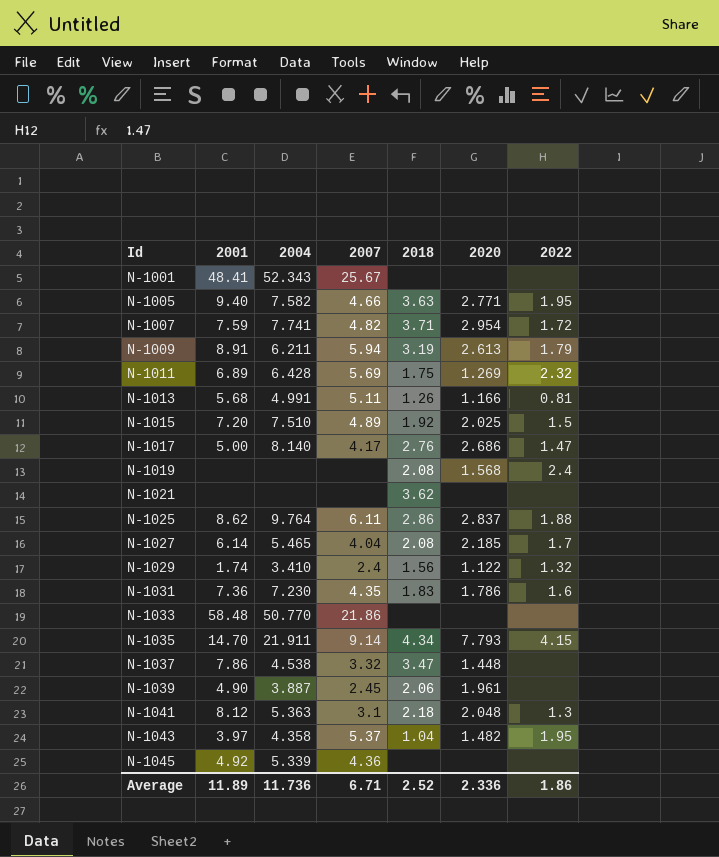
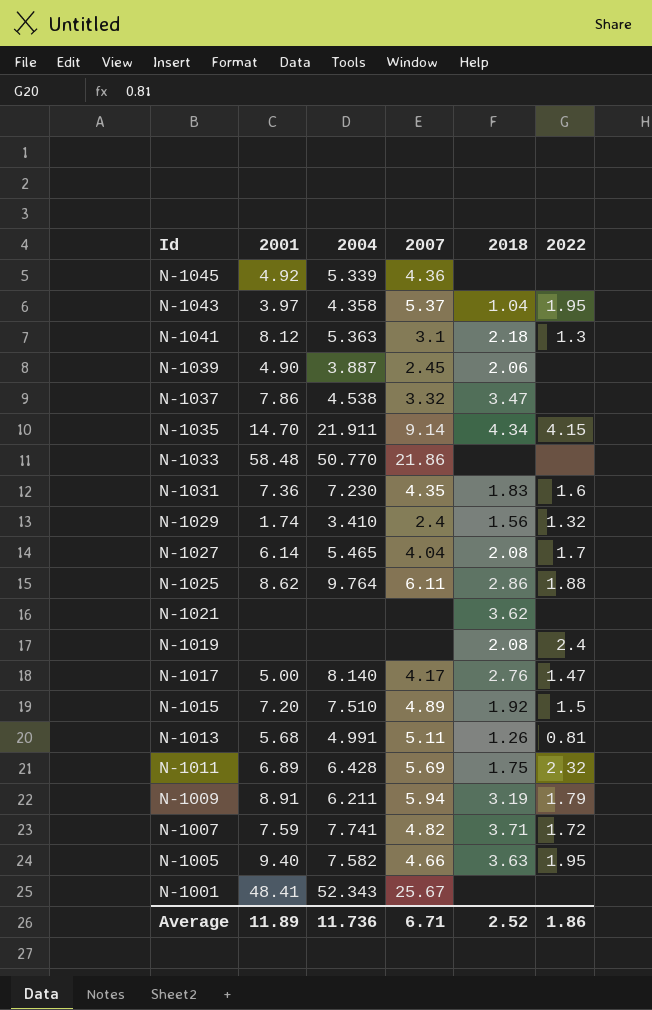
row order: Id ascending -> Id descending
column 2020 | position: 6 -> none

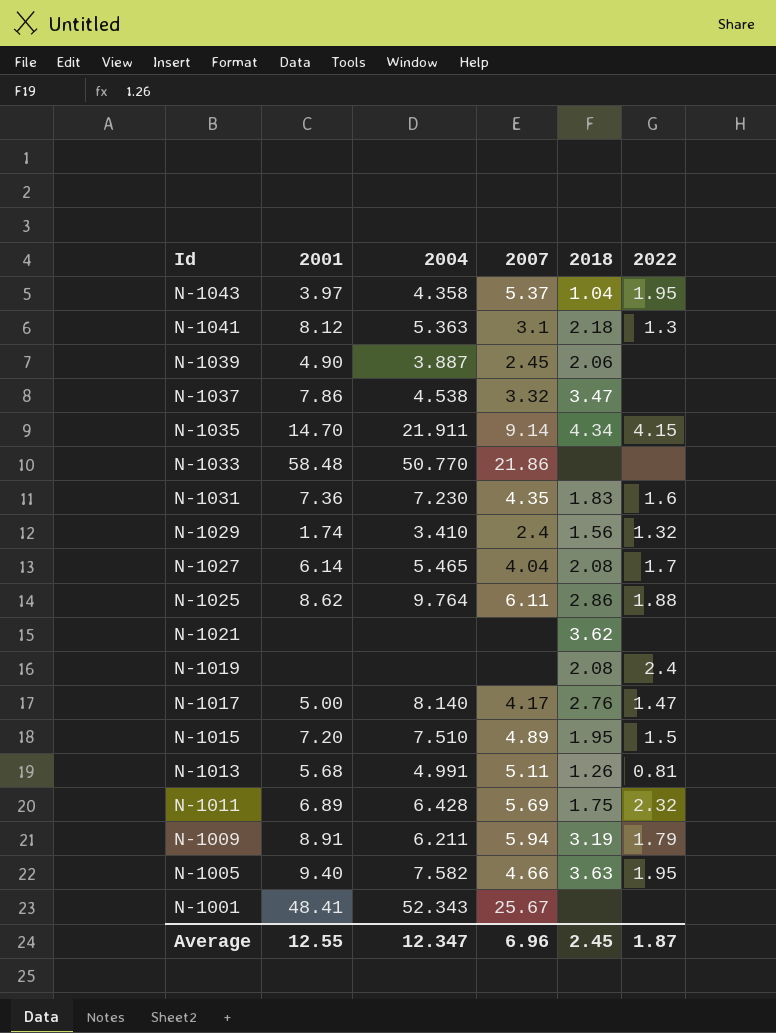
row N-1045: 4.92 | 5.339 | 4.36 | none | none -> none
row N-1007: 7.59 | 7.741 | 4.82 | 3.71 | 1.72 -> none
N-1015 | 2018: 1.92 -> 1.95
Average | 2001: 11.89 -> 12.55
Average | 2004: 11.736 -> 12.347
Average | 2007: 6.71 -> 6.96
Average | 2018: 2.52 -> 2.45
Average | 2022: 1.86 -> 1.87

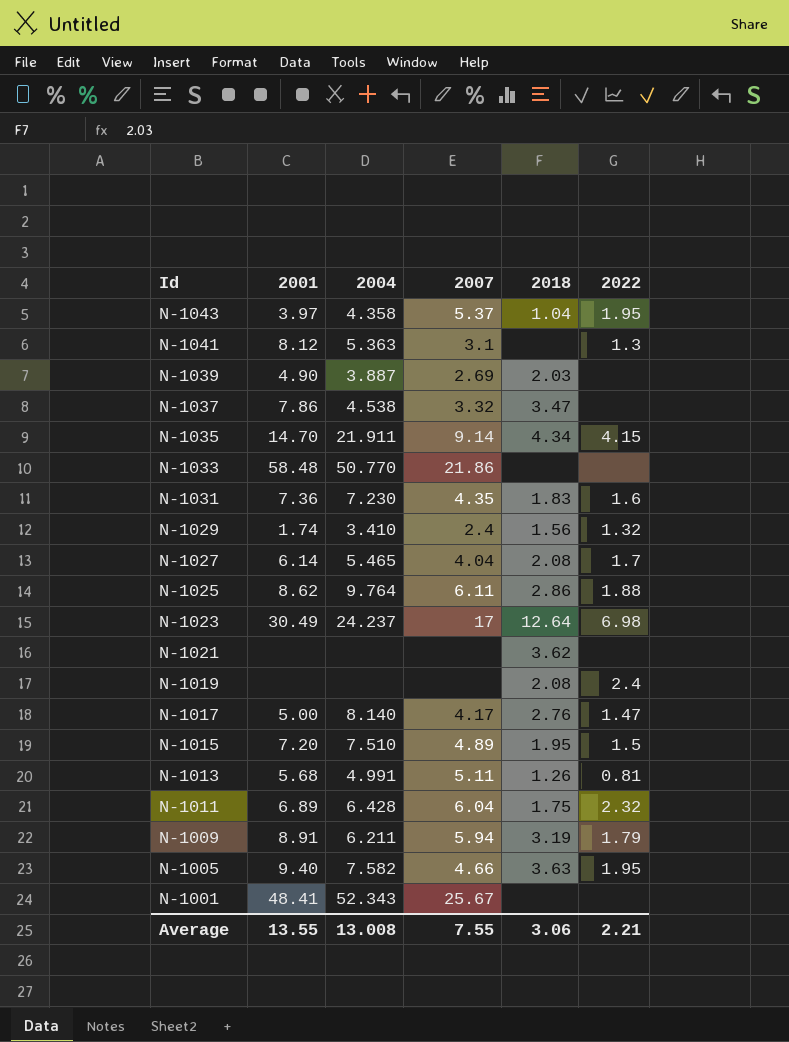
N-1041 | 2018: 2.18 -> none
N-1039 | 2007: 2.45 -> 2.69
N-1039 | 2018: 2.06 -> 2.03
row N-1023: none -> 30.49 | 24.237 | 17 | 12.64 | 6.98
N-1011 | 2007: 5.69 -> 6.04
Average | 2001: 12.55 -> 13.55
Average | 2004: 12.347 -> 13.008
Average | 2007: 6.96 -> 7.55
Average | 2018: 2.45 -> 3.06
Average | 2022: 1.87 -> 2.21

